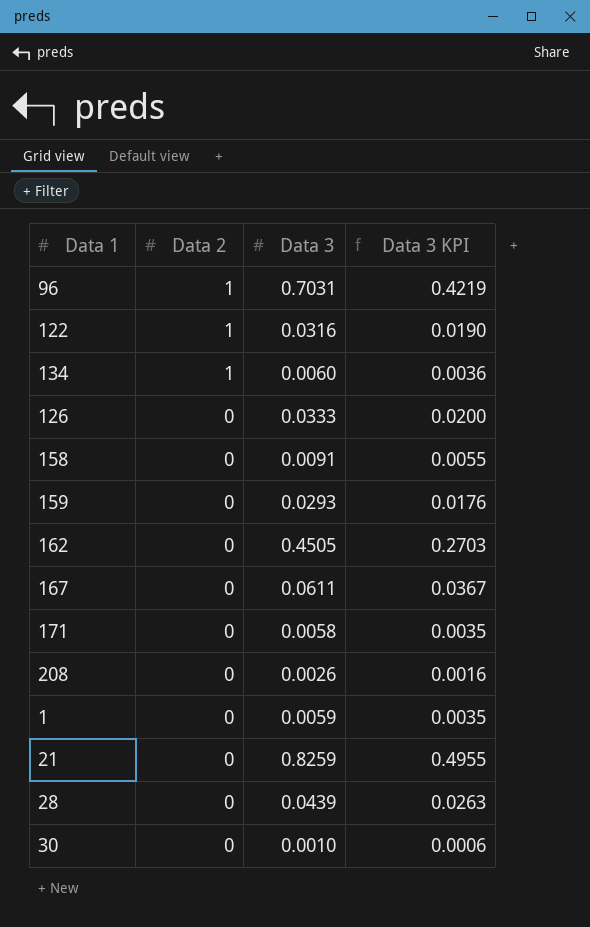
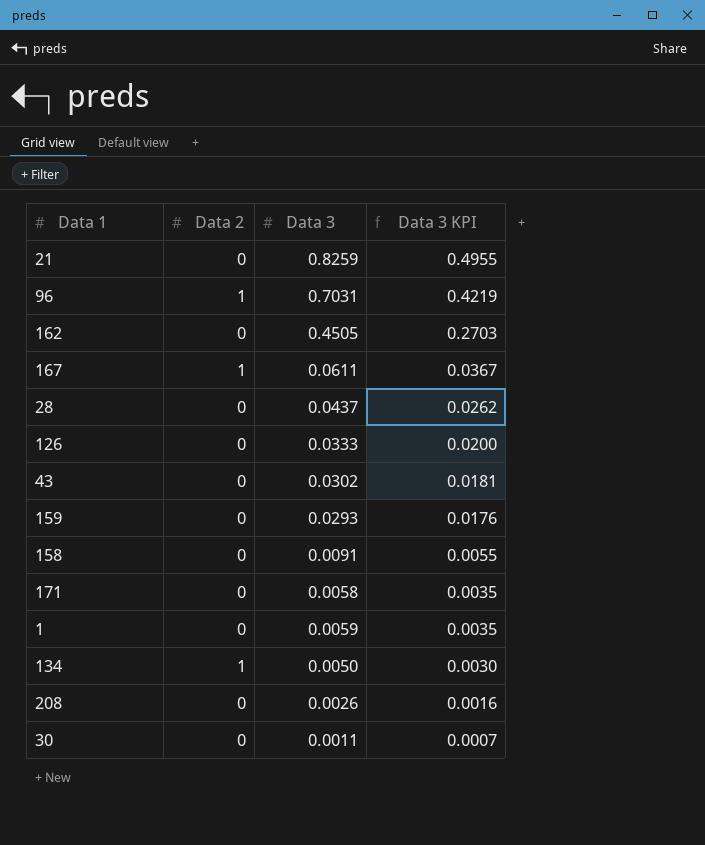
row order: Data 2 descending -> Data 3 KPI descending
row 122: 1 | 0.0316 | 0.0190 -> none
167 | Data 2: 0 -> 1
28 | Data 3: 0.0439 -> 0.0437
28 | Data 3 KPI: 0.0263 -> 0.0262
row 43: none -> 0 | 0.0302 | 0.0181
134 | Data 3: 0.0060 -> 0.0050
134 | Data 3 KPI: 0.0036 -> 0.0030
30 | Data 3: 0.0010 -> 0.0011
30 | Data 3 KPI: 0.0006 -> 0.0007

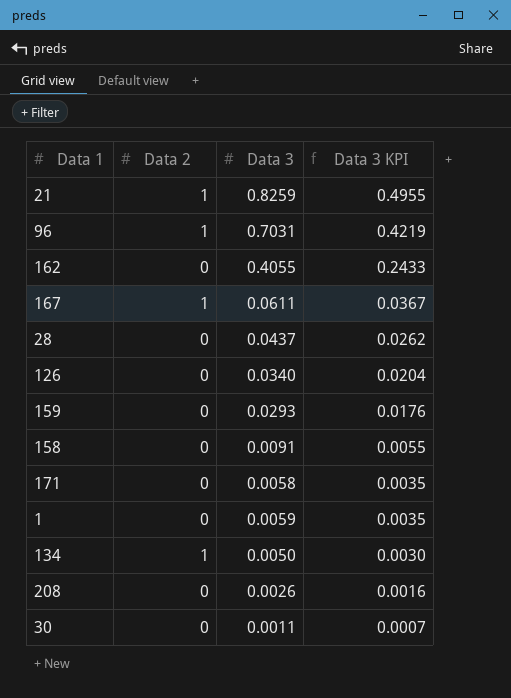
row 43: 0 | 0.0302 | 0.0181 -> none
21 | Data 2: 0 -> 1
162 | Data 3: 0.4505 -> 0.4055
162 | Data 3 KPI: 0.2703 -> 0.2433
126 | Data 3: 0.0333 -> 0.0340
126 | Data 3 KPI: 0.0200 -> 0.0204

